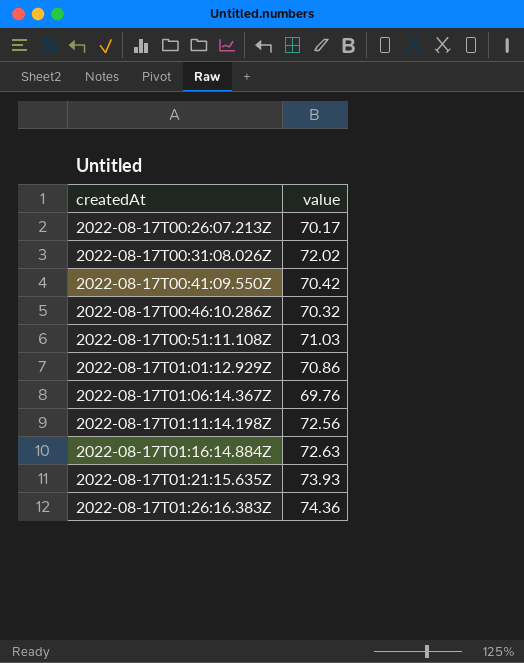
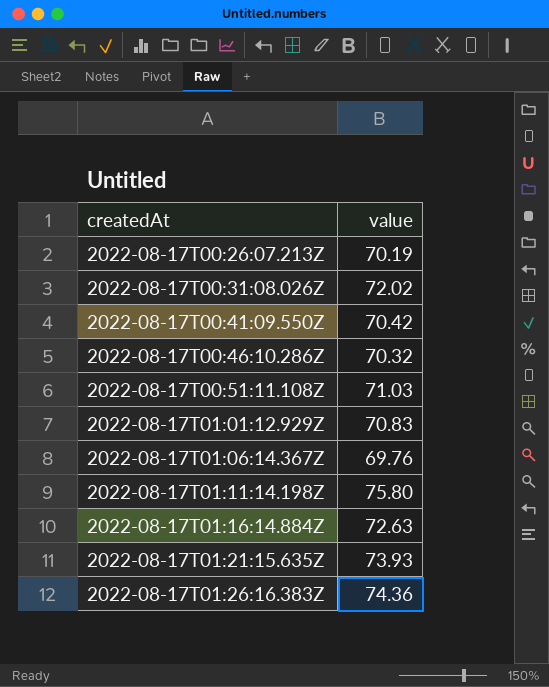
2022-08-17T00:26:07.213Z | value: 70.17 -> 70.19
2022-08-17T01:01:12.929Z | value: 70.86 -> 70.83
2022-08-17T01:11:14.198Z | value: 72.56 -> 75.80

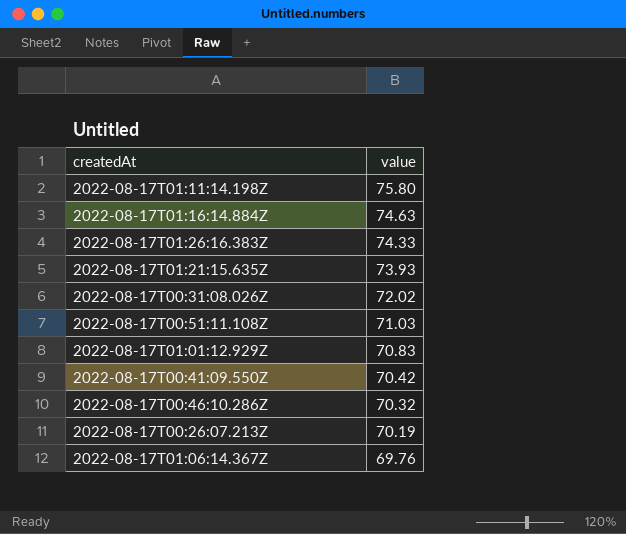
row order: createdAt ascending -> value descending
2022-08-17T01:16:14.884Z | value: 72.63 -> 74.63
2022-08-17T01:26:16.383Z | value: 74.36 -> 74.33

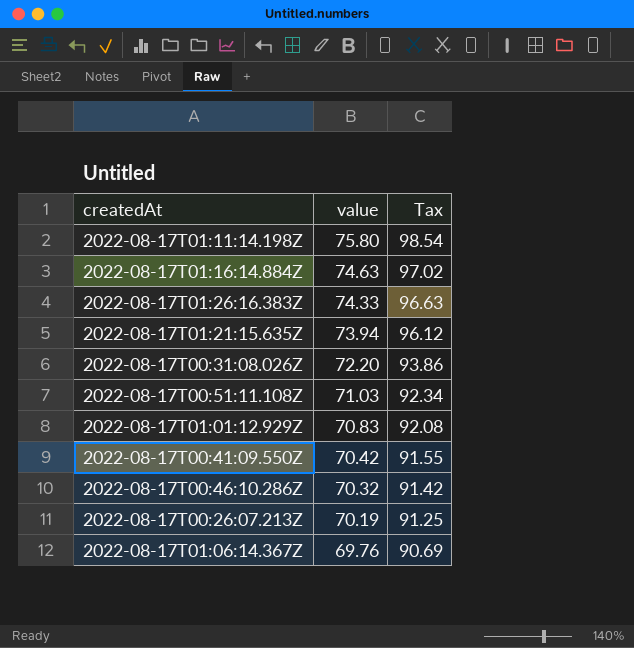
column Tax | formula: none -> [value] * 1.3
2022-08-17T01:21:15.635Z | value: 73.93 -> 73.94
2022-08-17T00:31:08.026Z | value: 72.02 -> 72.20

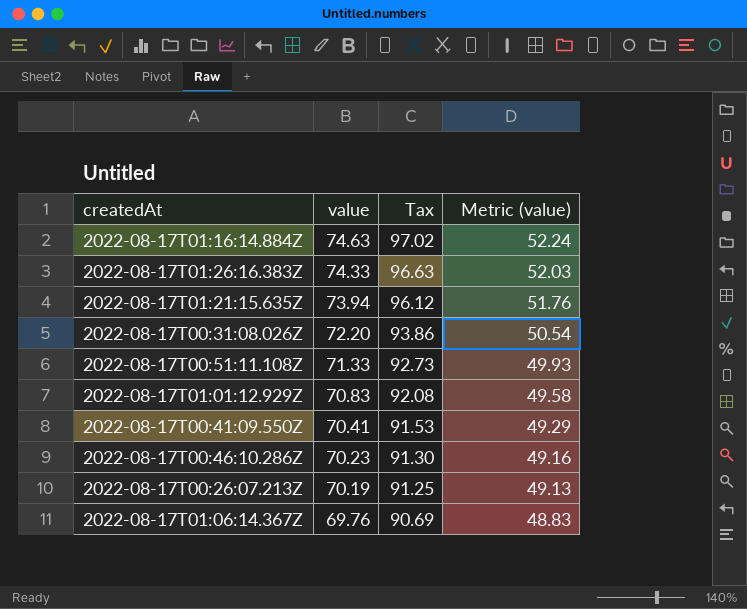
column Metric (value) | formula: none -> [value] * 0.7
row 2022-08-17T01:11:14.198Z: 75.80 | 98.54 -> none
2022-08-17T00:51:11.108Z | value: 71.03 -> 71.33
2022-08-17T00:51:11.108Z | Tax: 92.34 -> 92.73
2022-08-17T00:41:09.550Z | value: 70.42 -> 70.41
2022-08-17T00:41:09.550Z | Tax: 91.55 -> 91.53
2022-08-17T00:46:10.286Z | value: 70.32 -> 70.23
2022-08-17T00:46:10.286Z | Tax: 91.42 -> 91.30

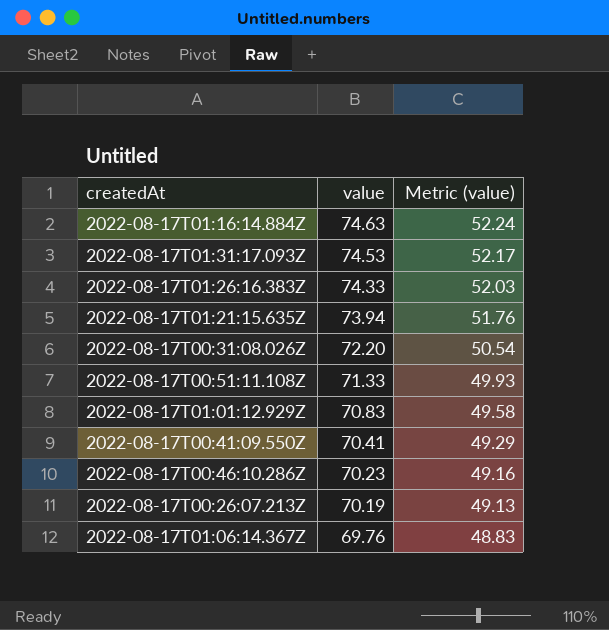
column Tax | formula: [value] * 1.3 -> none
row 2022-08-17T01:31:17.093Z: none -> 74.53 | 52.17

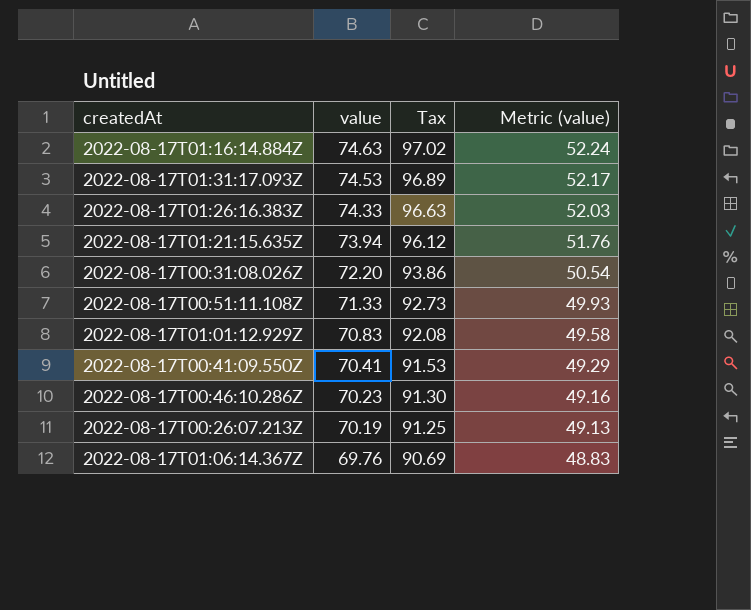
column Tax | formula: none -> [value] * 1.3

